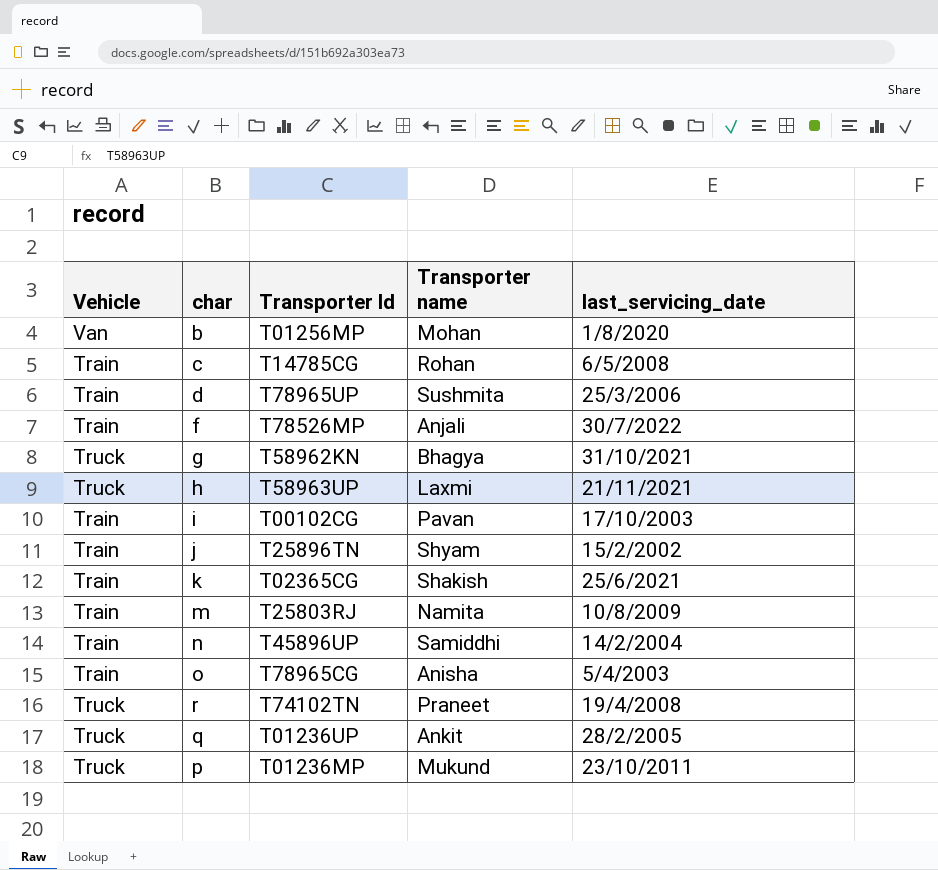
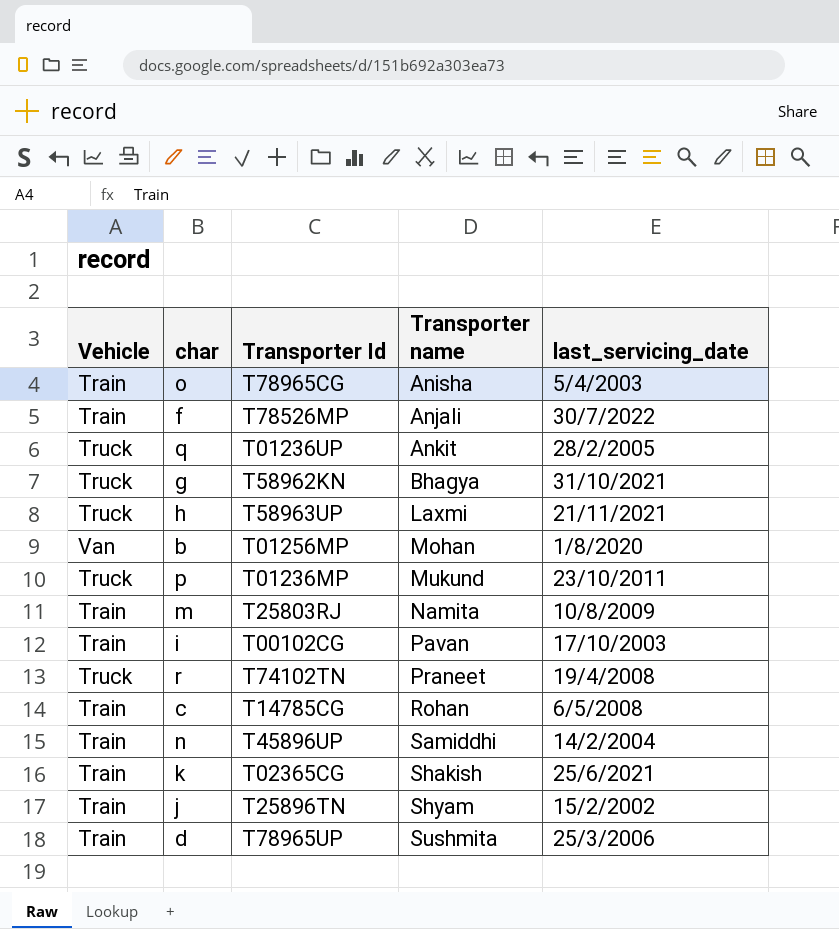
row order: none -> Transporter name ascending

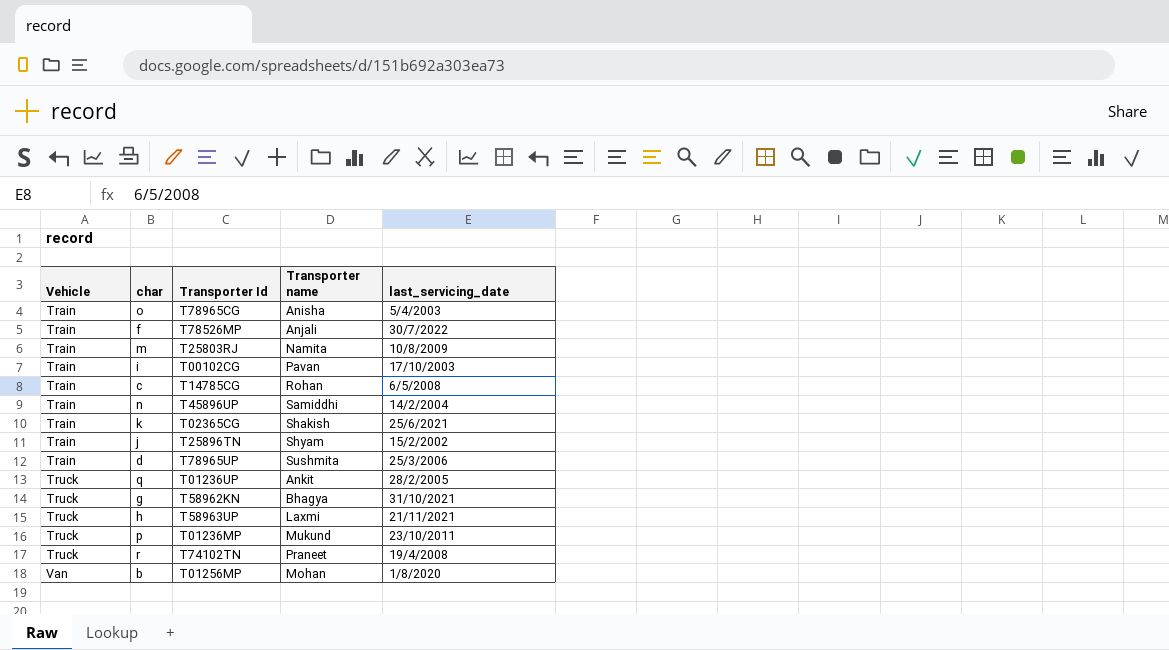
row order: Transporter name ascending -> Vehicle ascending

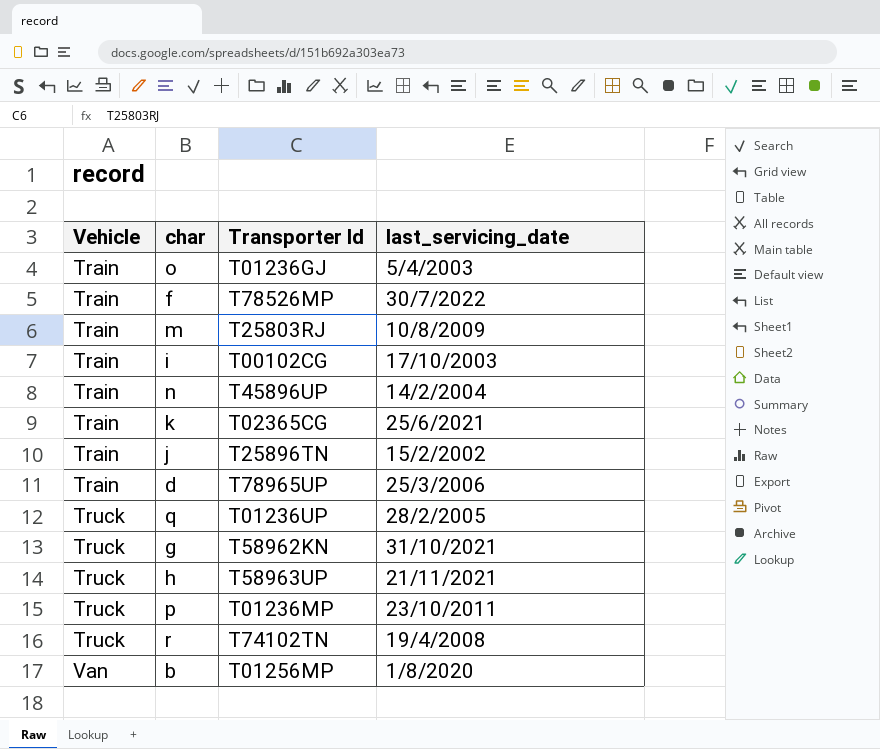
column Transporter name | position: 4 -> none
row c: Train | T14785CG | Rohan | 6/5/2008 -> none
o | Transporter Id: T78965CG -> T01236GJ

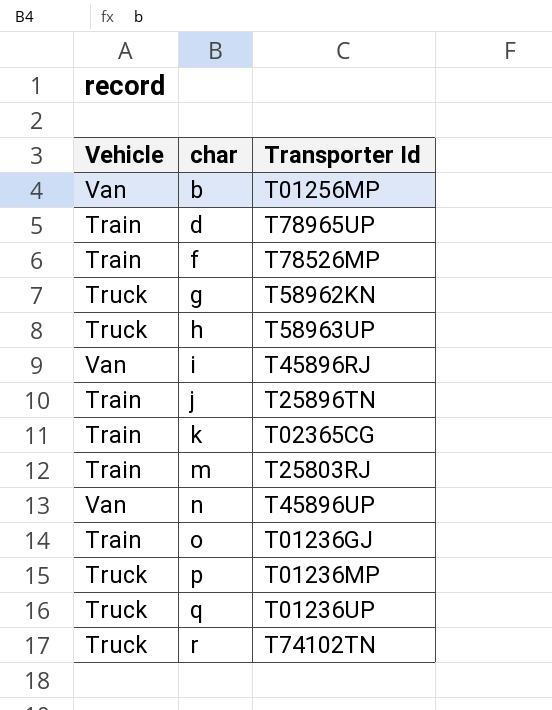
row order: Vehicle ascending -> char ascending
column last_servicing_date | position: 4 -> none
i | Vehicle: Train -> Van
i | Transporter Id: T00102CG -> T45896RJ
n | Vehicle: Train -> Van

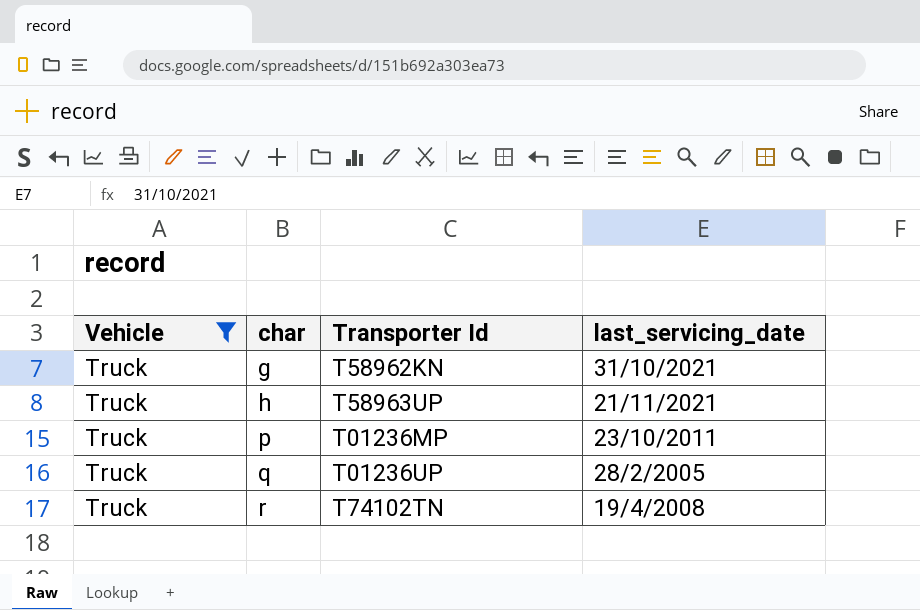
filter: none -> Vehicle = Truck
column last_servicing_date | position: none -> 4

